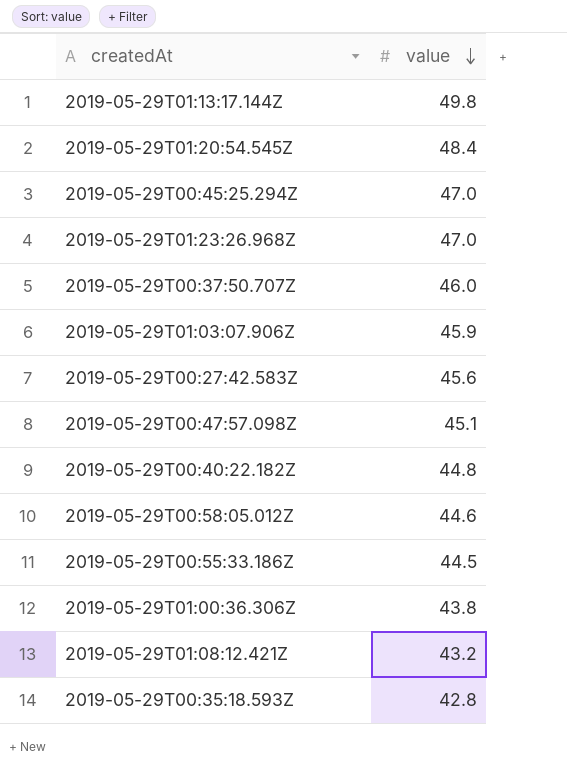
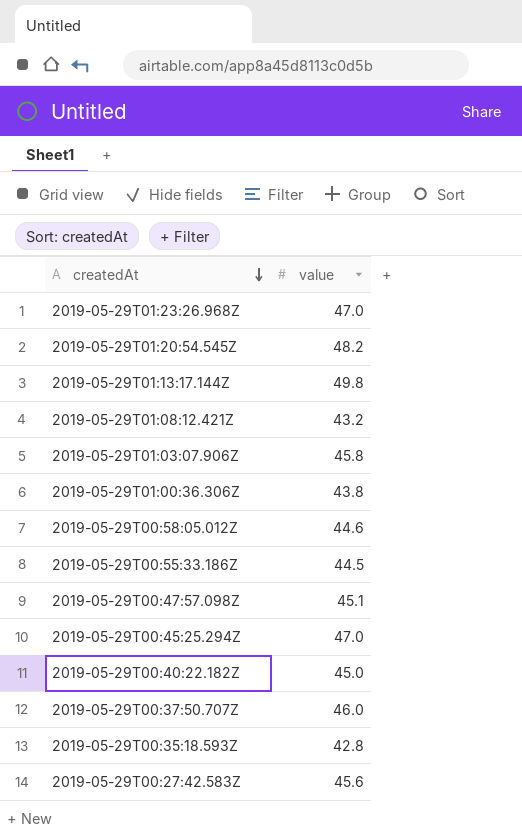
row order: value descending -> createdAt descending
2019-05-29T01:20:54.545Z | value: 48.4 -> 48.2
2019-05-29T01:03:07.906Z | value: 45.9 -> 45.8
2019-05-29T00:40:22.182Z | value: 44.8 -> 45.0

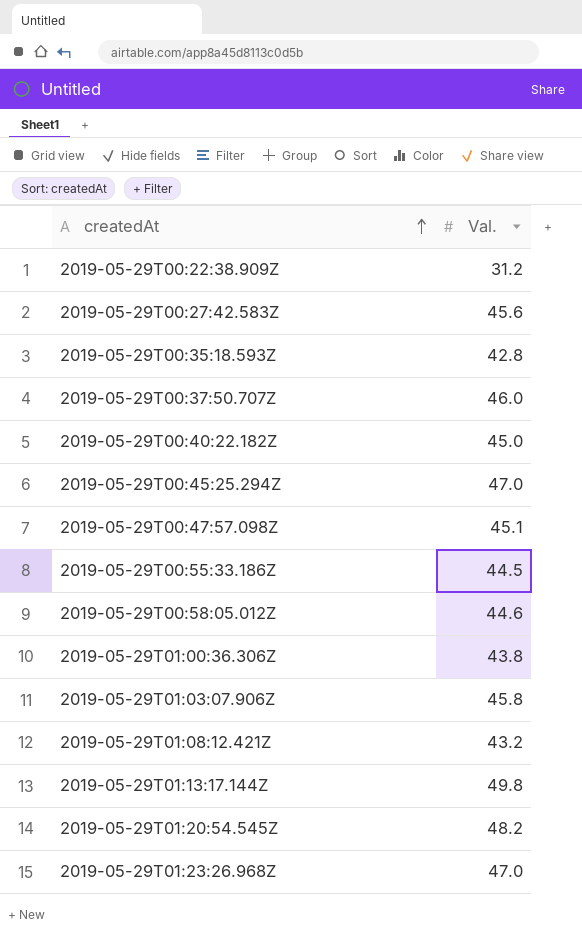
row order: createdAt descending -> createdAt ascending
column name: value -> Val.
row 2019-05-29T00:22:38.909Z: none -> 31.2

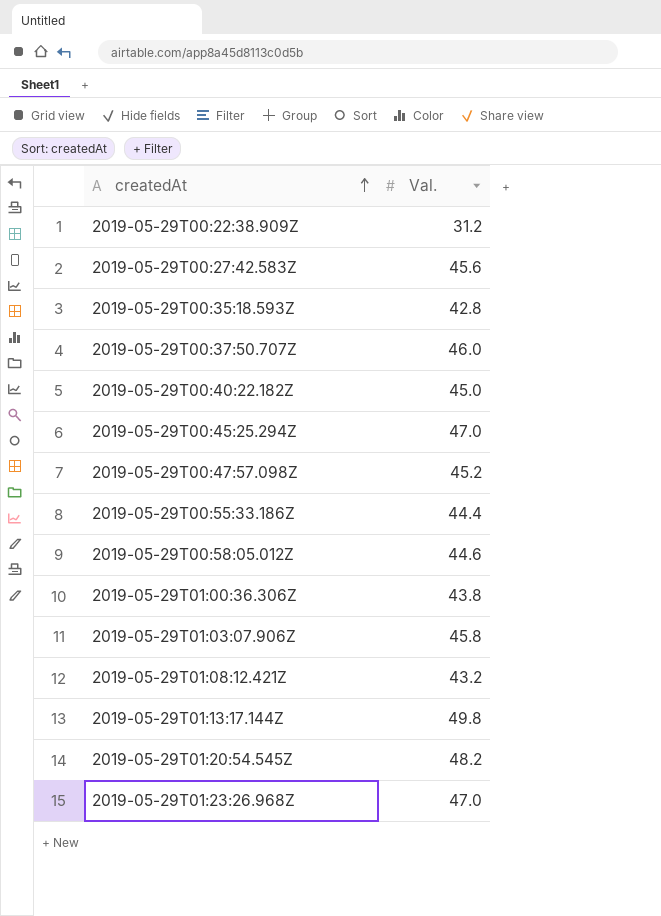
2019-05-29T00:47:57.098Z | Val.: 45.1 -> 45.2
2019-05-29T00:55:33.186Z | Val.: 44.5 -> 44.4

